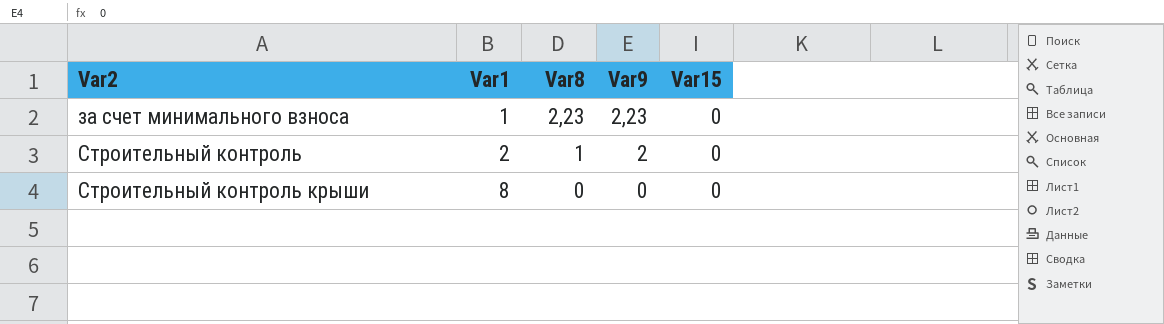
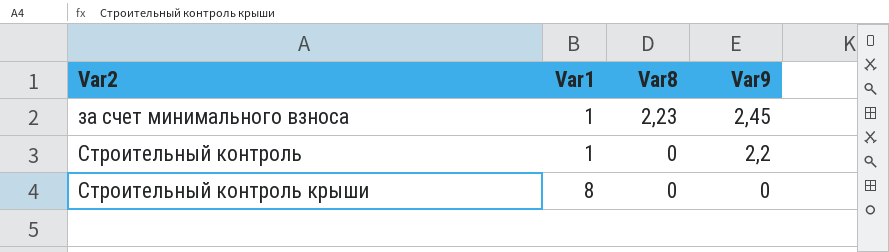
column Var15 | position: 5 -> none
за счет минимального взноса | Var9: 2,23 -> 2,45
Строительный контроль | Var1: 2 -> 1
Строительный контроль | Var8: 1 -> 0
Строительный контроль | Var9: 2 -> 2,2

